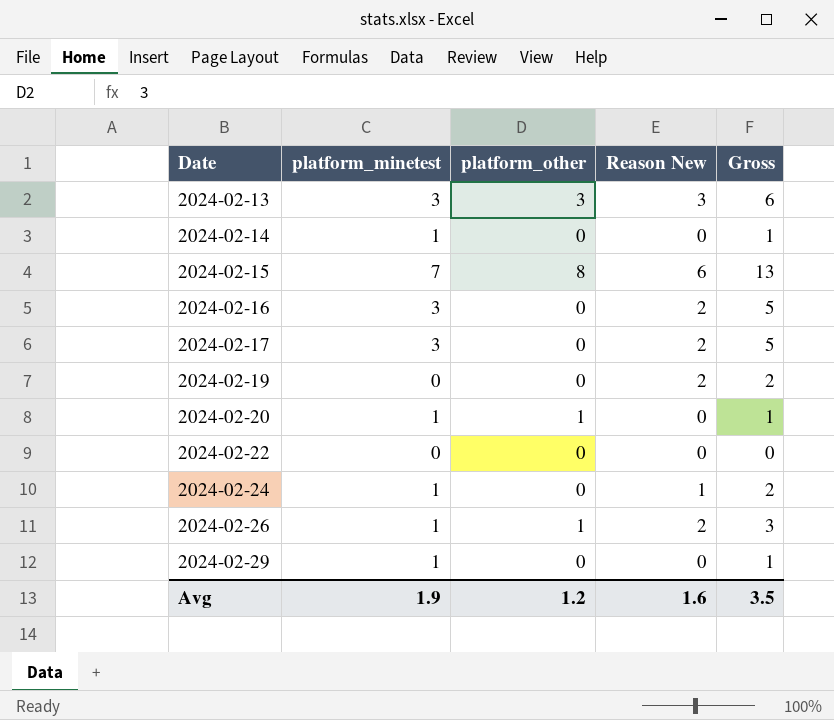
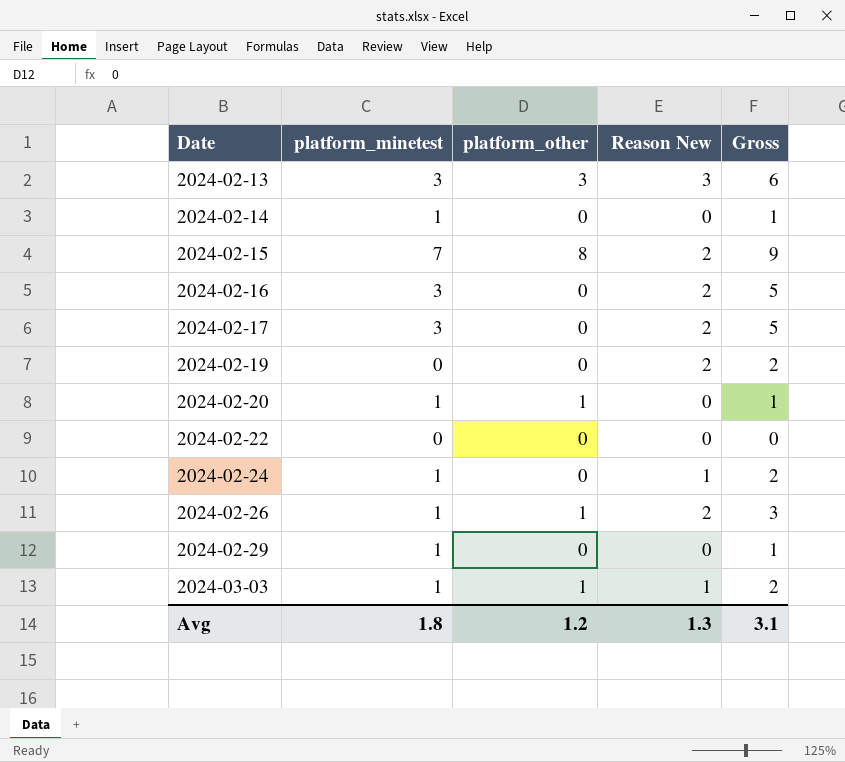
2024-02-15 | Reason New: 6 -> 2
2024-02-15 | Gross: 13 -> 9
row 2024-03-03: none -> 1 | 1 | 1 | 2
Avg | platform_minetest: 1.9 -> 1.8
Avg | Reason New: 1.6 -> 1.3
Avg | Gross: 3.5 -> 3.1

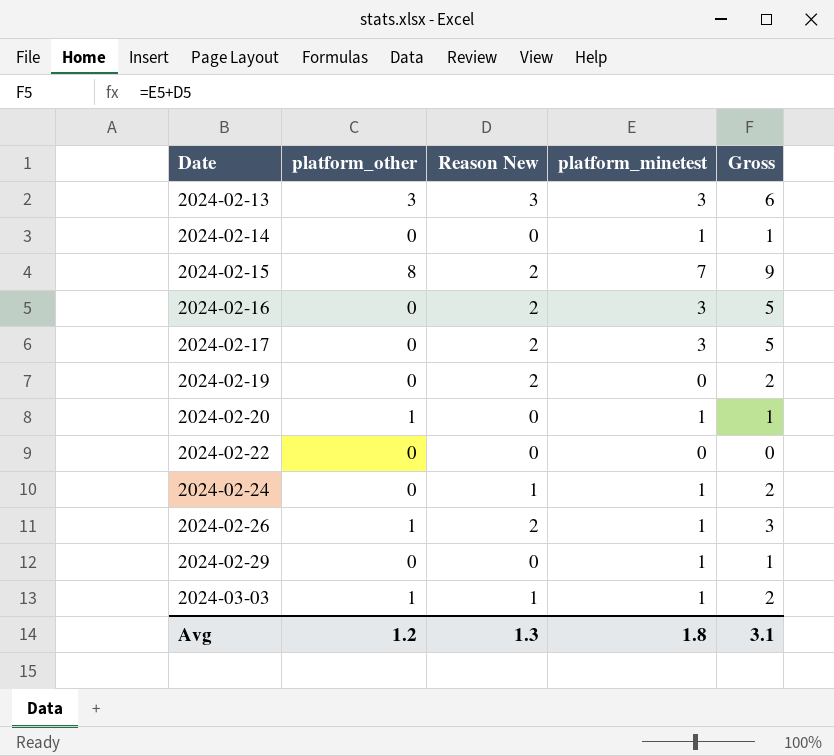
column platform_minetest | position: 2 -> 4

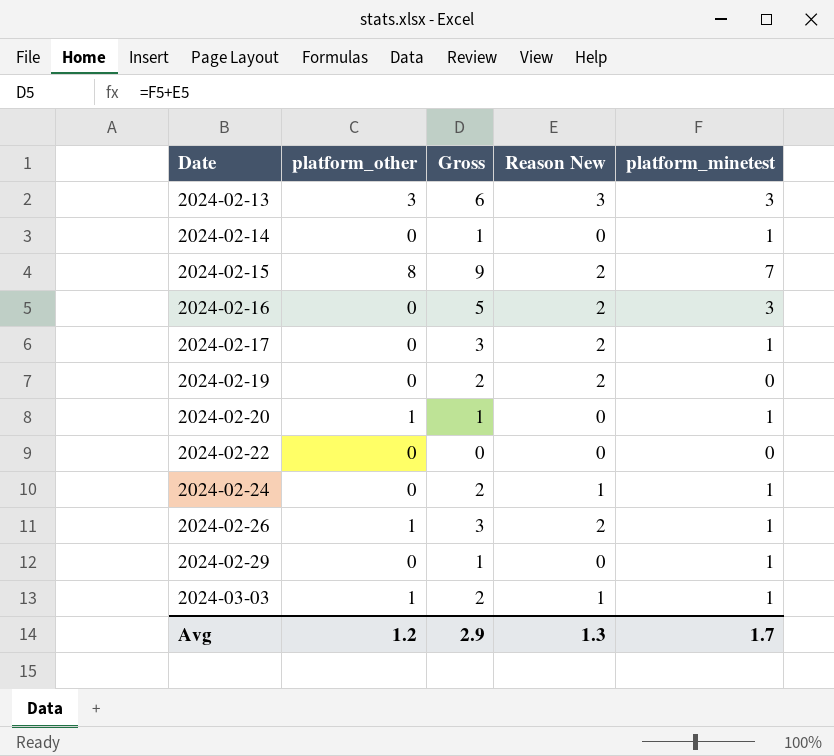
column Gross | position: 5 -> 3
2024-02-17 | Gross: 5 -> 3
2024-02-17 | platform_minetest: 3 -> 1
Avg | Gross: 3.1 -> 2.9
Avg | platform_minetest: 1.8 -> 1.7

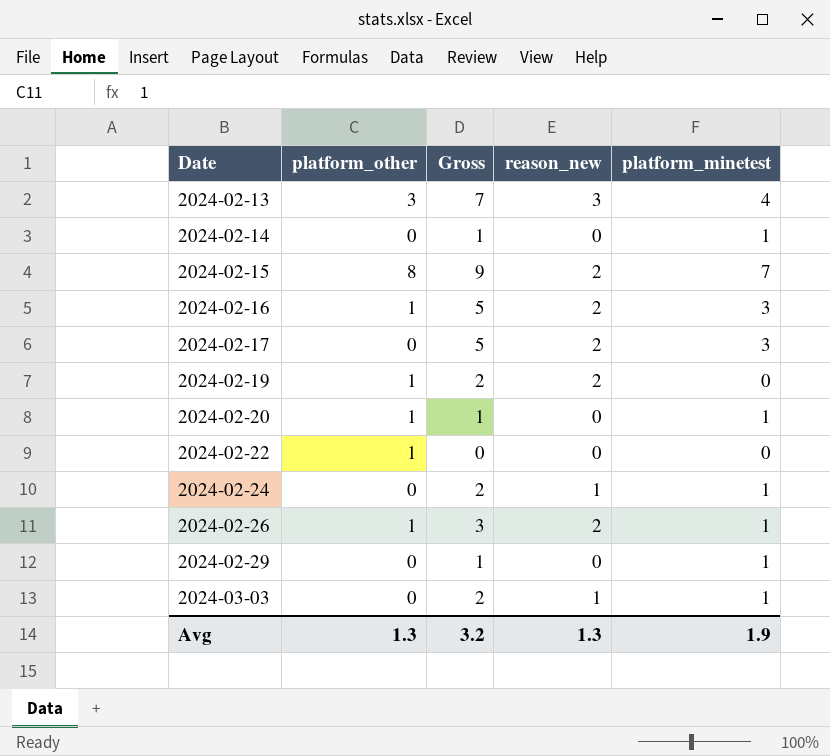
column name: Reason New -> reason_new
2024-02-13 | Gross: 6 -> 7
2024-02-13 | platform_minetest: 3 -> 4
2024-02-16 | platform_other: 0 -> 1
2024-02-17 | Gross: 3 -> 5
2024-02-17 | platform_minetest: 1 -> 3
2024-02-19 | platform_other: 0 -> 1
2024-02-22 | platform_other: 0 -> 1
2024-03-03 | platform_other: 1 -> 0
Avg | platform_other: 1.2 -> 1.3
Avg | Gross: 2.9 -> 3.2
Avg | platform_minetest: 1.7 -> 1.9

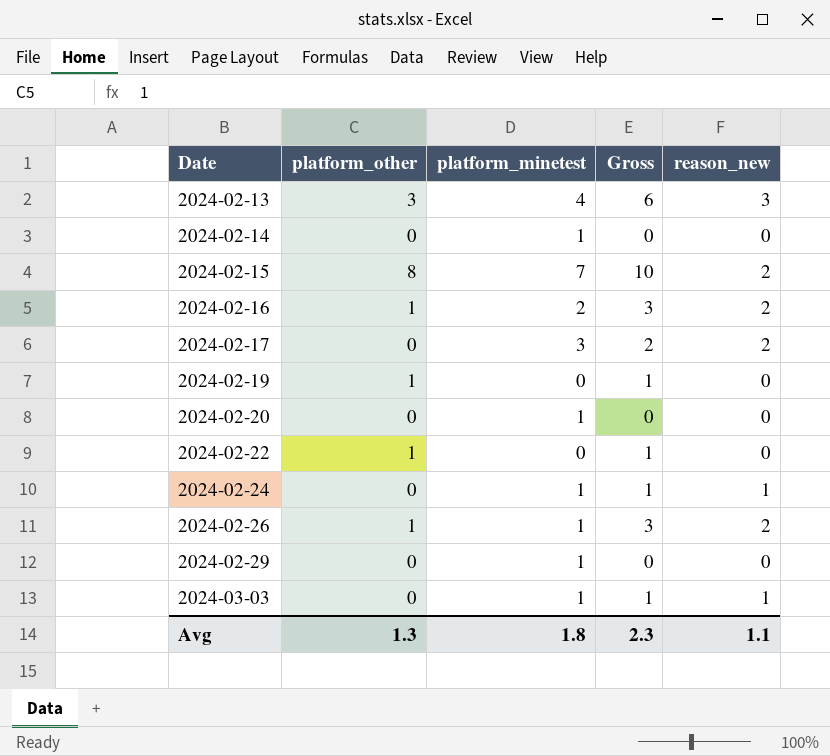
column platform_minetest | position: 5 -> 3
column Gross | formula: [reason_new] + [platform_minetest] -> [platform_other] + [reason_new]
2024-02-16 | platform_minetest: 3 -> 2
2024-02-19 | reason_new: 2 -> 0
2024-02-20 | platform_other: 1 -> 0
Avg | platform_minetest: 1.9 -> 1.8
Avg | Gross: 3.2 -> 2.3
Avg | reason_new: 1.3 -> 1.1

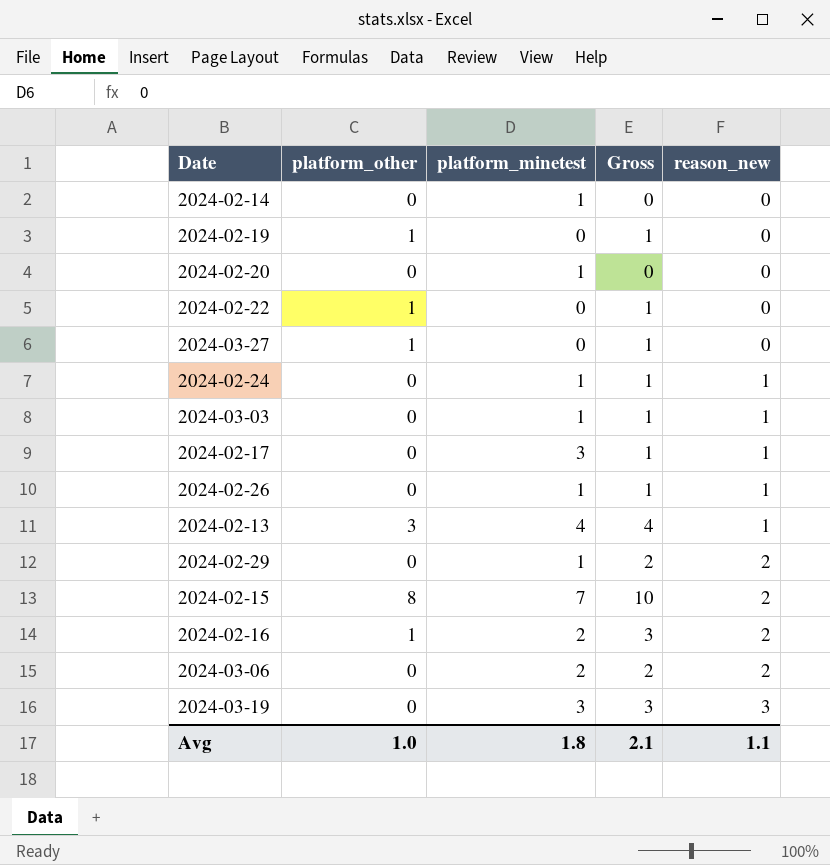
row order: Date ascending -> reason_new ascending
row 2024-03-27: none -> 1 | 0 | 1 | 0
2024-02-17 | Gross: 2 -> 1
2024-02-17 | reason_new: 2 -> 1
2024-02-26 | platform_other: 1 -> 0
2024-02-26 | Gross: 3 -> 1
2024-02-26 | reason_new: 2 -> 1
2024-02-13 | Gross: 6 -> 4
2024-02-13 | reason_new: 3 -> 1
2024-02-29 | Gross: 0 -> 2
2024-02-29 | reason_new: 0 -> 2
row 2024-03-06: none -> 0 | 2 | 2 | 2
row 2024-03-19: none -> 0 | 3 | 3 | 3
Avg | platform_other: 1.3 -> 1.0
Avg | Gross: 2.3 -> 2.1

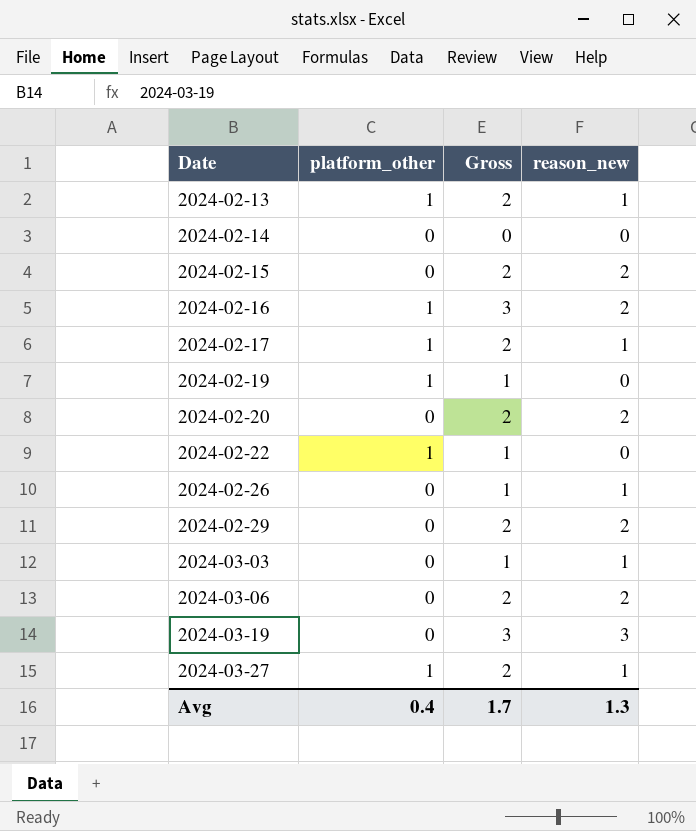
row order: reason_new ascending -> Date ascending
column platform_minetest | position: 3 -> none
row 2024-02-24: 0 | 1 | 1 | 1 -> none
2024-02-13 | platform_other: 3 -> 1
2024-02-13 | Gross: 4 -> 2
2024-02-15 | platform_other: 8 -> 0
2024-02-15 | Gross: 10 -> 2
2024-02-17 | platform_other: 0 -> 1
2024-02-17 | Gross: 1 -> 2
2024-02-20 | Gross: 0 -> 2
2024-02-20 | reason_new: 0 -> 2
2024-03-27 | Gross: 1 -> 2
2024-03-27 | reason_new: 0 -> 1
Avg | platform_other: 1.0 -> 0.4
Avg | Gross: 2.1 -> 1.7
Avg | reason_new: 1.1 -> 1.3

